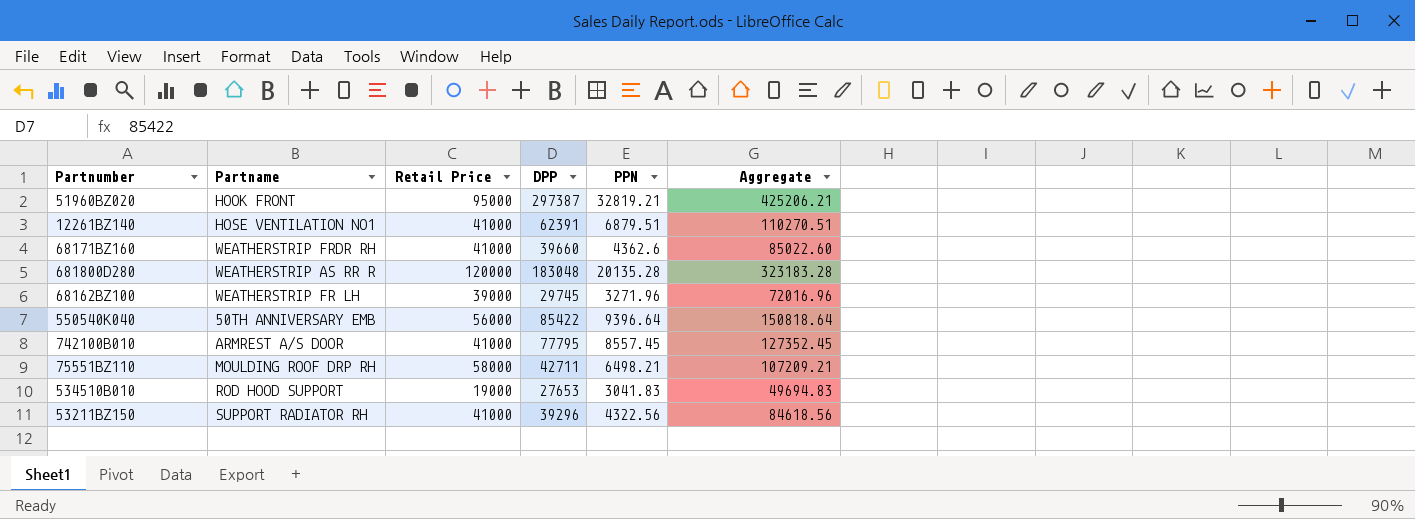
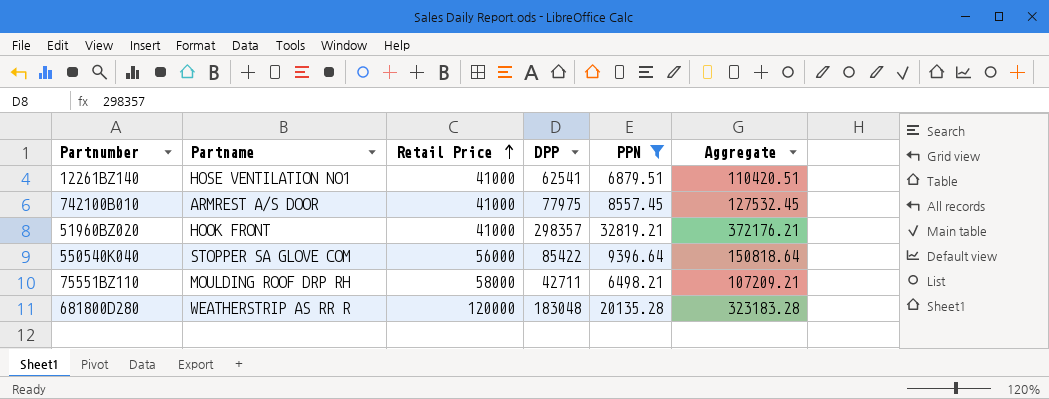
filter: none -> PPN >= 6498.21
row order: none -> Retail Price ascending
12261BZ140 | DPP: 62391 -> 62541
12261BZ140 | Aggregate: 110270.51 -> 110420.51
742100B010 | DPP: 77795 -> 77975
742100B010 | Aggregate: 127352.45 -> 127532.45
51960BZ020 | Retail Price: 95000 -> 41000
51960BZ020 | DPP: 297387 -> 298357
51960BZ020 | Aggregate: 425206.21 -> 372176.21
550540K040 | Partname: 50TH ANNIVERSARY EMB -> STOPPER SA GLOVE COM

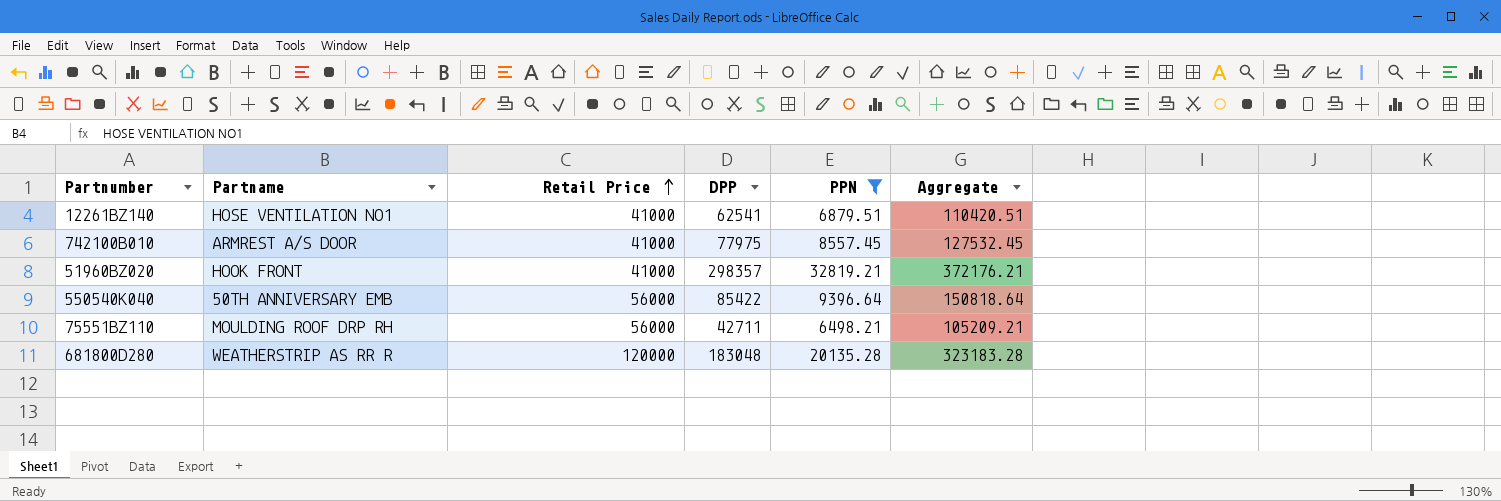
550540K040 | Partname: STOPPER SA GLOVE COM -> 50TH ANNIVERSARY EMB
75551BZ110 | Retail Price: 58000 -> 56000
75551BZ110 | Aggregate: 107209.21 -> 105209.21

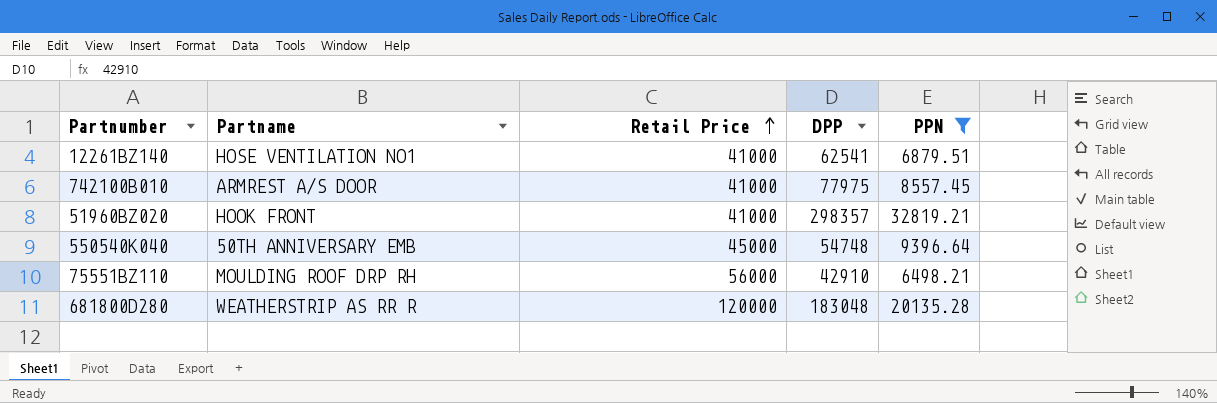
column Aggregate | formula: [Retail Price] + [DPP] + [PPN] -> none
550540K040 | Retail Price: 56000 -> 45000
550540K040 | DPP: 85422 -> 54748
75551BZ110 | DPP: 42711 -> 42910

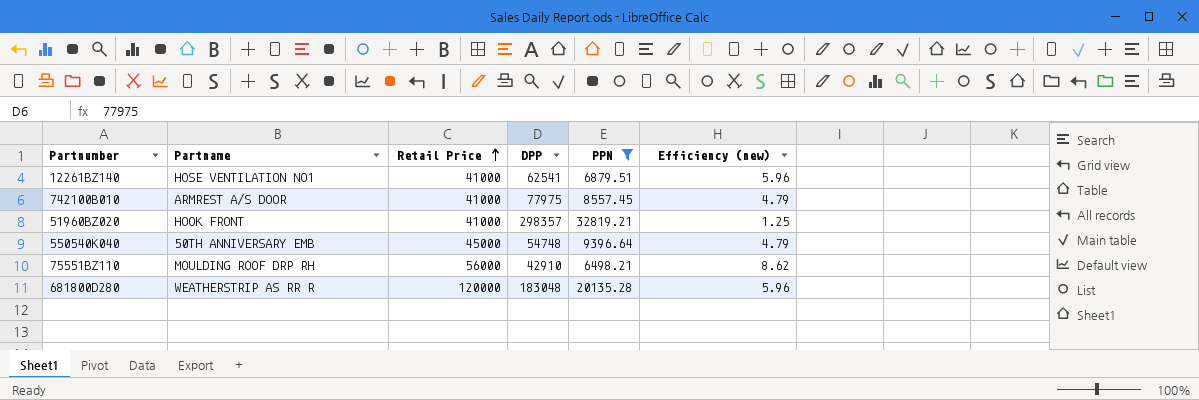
column Efficiency (new) | formula: none -> [Retail Price] / [PPN]

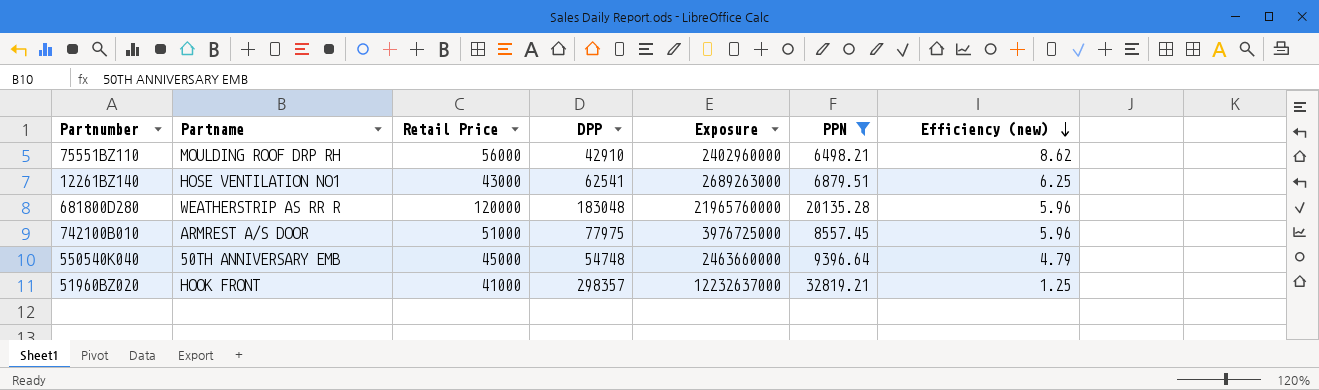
row order: Retail Price ascending -> Efficiency (new) descending
column Exposure | formula: none -> [Retail Price] * [DPP]
12261BZ140 | Retail Price: 41000 -> 43000
12261BZ140 | Efficiency (new): 5.96 -> 6.25
742100B010 | Retail Price: 41000 -> 51000
742100B010 | Efficiency (new): 4.79 -> 5.96

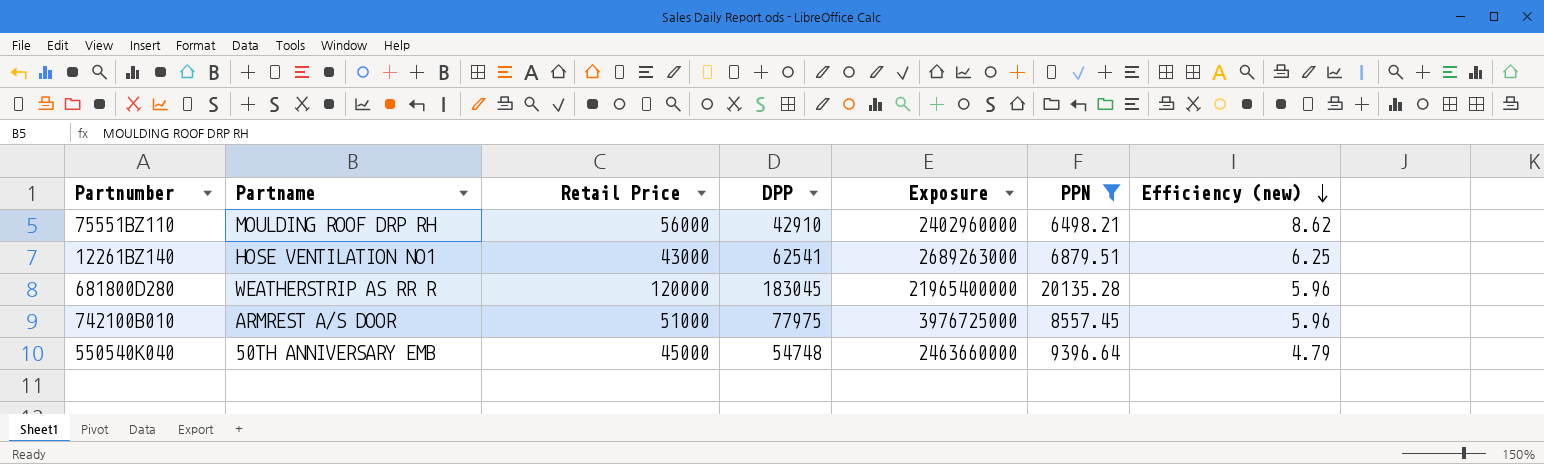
row 51960BZ020: HOOK FRONT | 41000 | 298357 | 12232637000 | 32819.21 | 1.25 -> none
681800D280 | DPP: 183048 -> 183045
681800D280 | Exposure: 21965760000 -> 21965400000

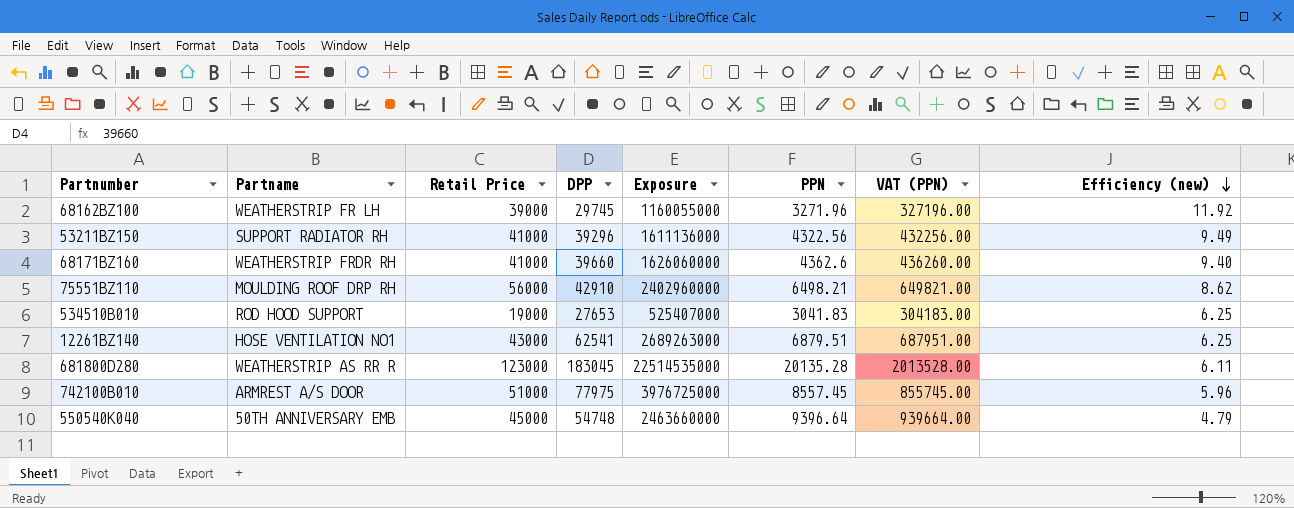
filter: PPN >= 6498.21 -> none
column VAT (PPN) | formula: none -> [PPN] * 100
681800D280 | Retail Price: 120000 -> 123000
681800D280 | Exposure: 21965400000 -> 22514535000
681800D280 | Efficiency (new): 5.96 -> 6.11

